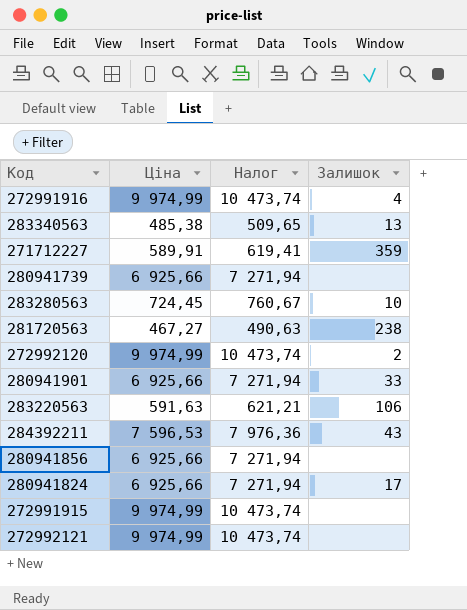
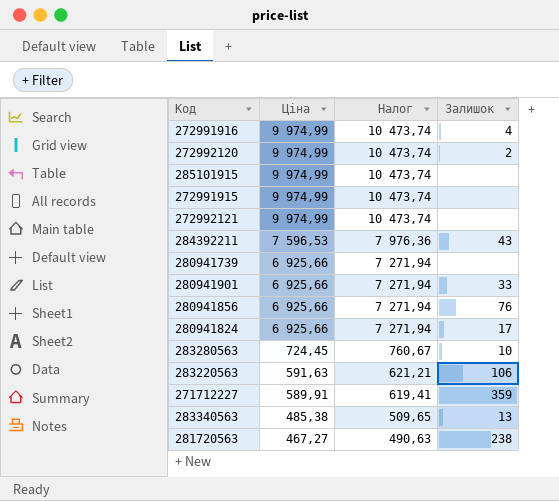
row order: none -> Ціна descending
row 285101915: none -> 9 974,99 | 10 473,74 | none
280941856 | Залишок: none -> 76

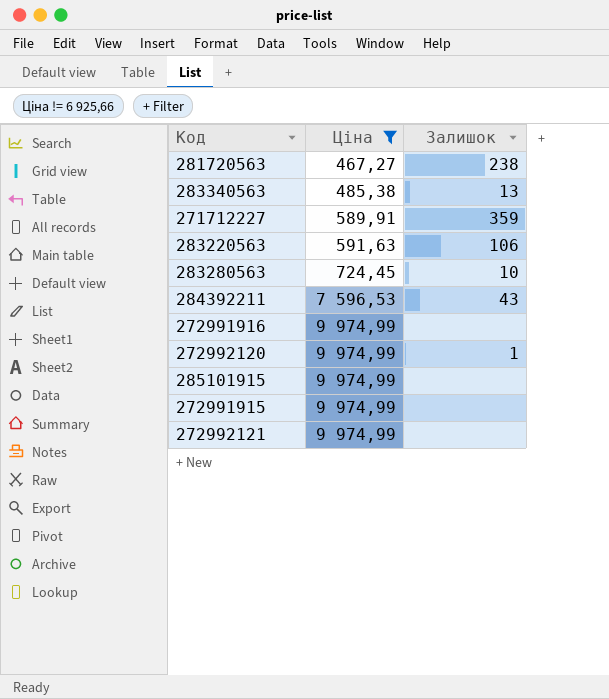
filter: none -> Ціна != 6 925,66
row order: Ціна descending -> Ціна ascending
column Налог | formula: [Ціна] * 1,05 -> none
272991916 | Залишок: 4 -> none
272992120 | Залишок: 2 -> 1

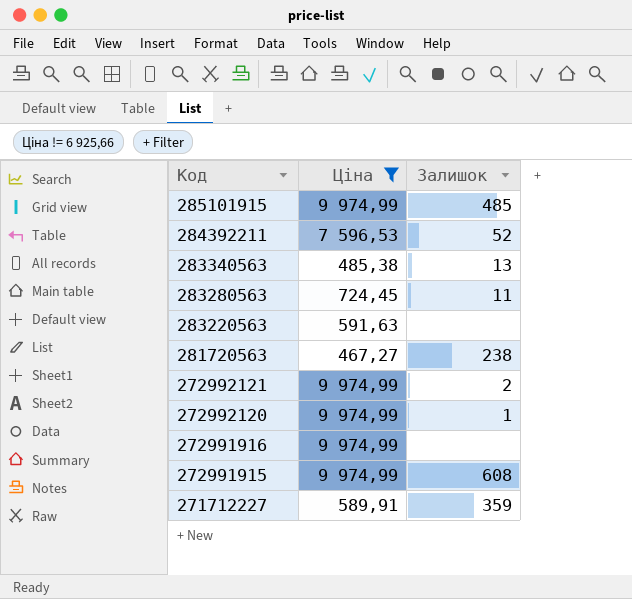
row order: Ціна ascending -> Код descending
285101915 | Залишок: none -> 485
284392211 | Залишок: 43 -> 52
283280563 | Залишок: 10 -> 11
283220563 | Залишок: 106 -> none
272992121 | Залишок: none -> 2
272991915 | Залишок: none -> 608

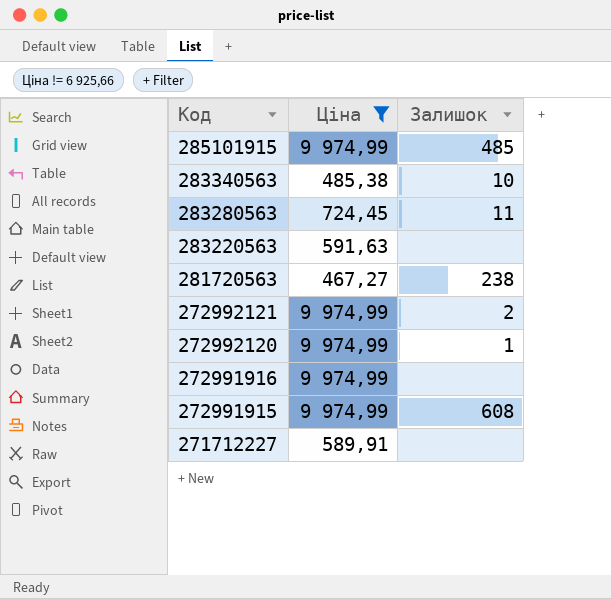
row 284392211: 7 596,53 | 52 -> none
283340563 | Залишок: 13 -> 10
271712227 | Залишок: 359 -> none

